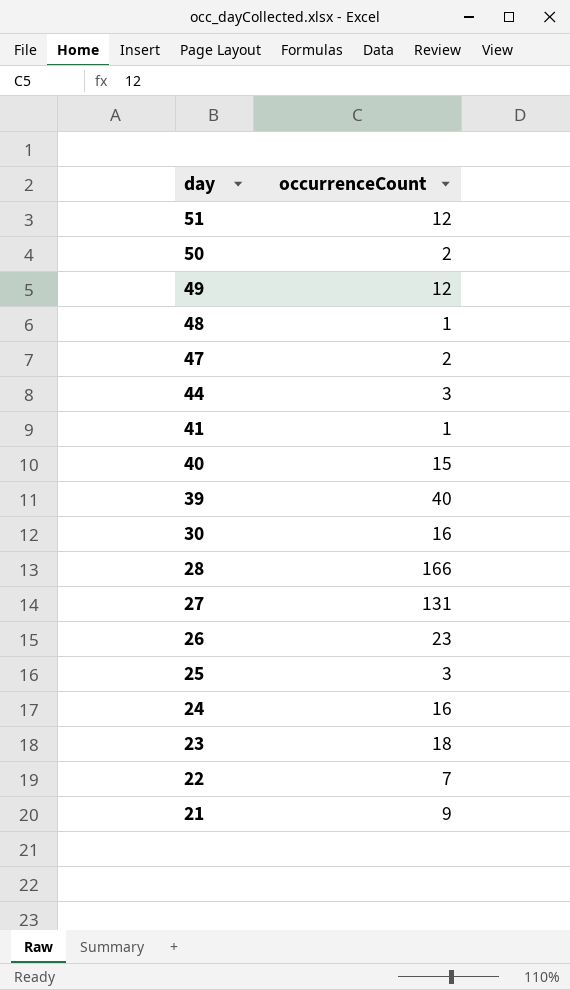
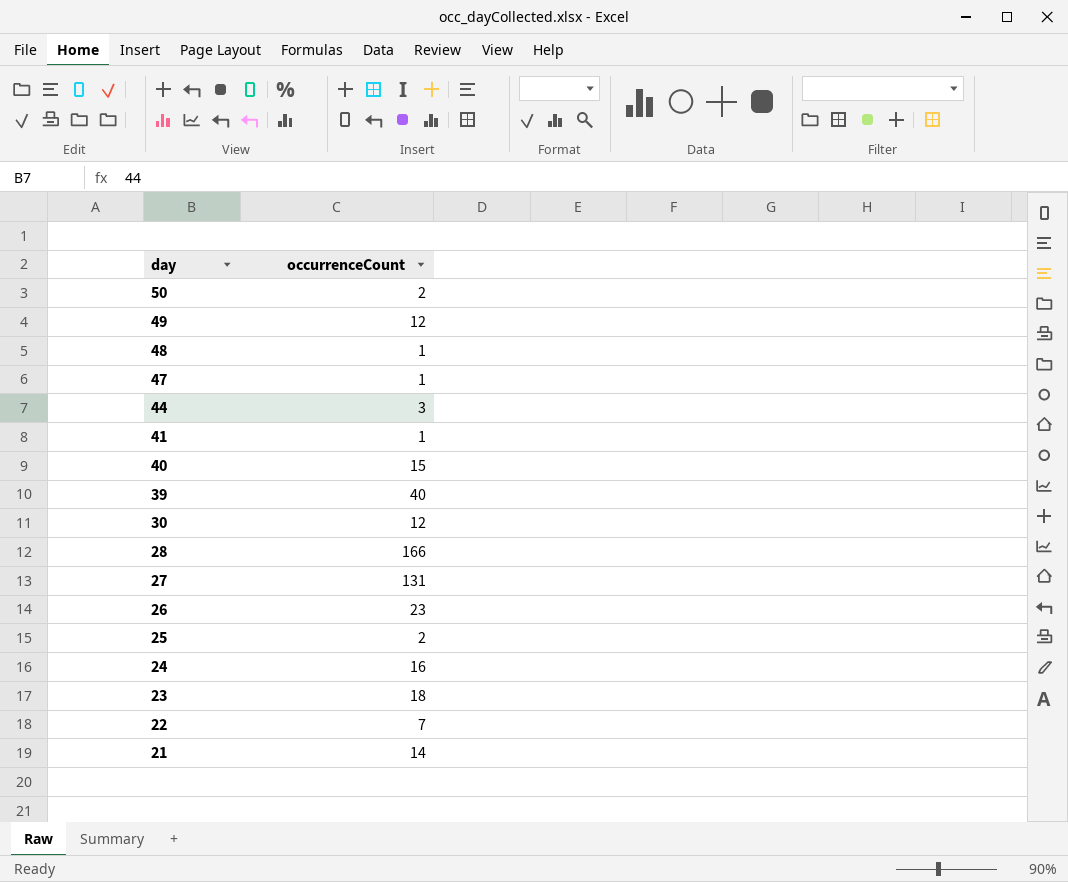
row 51: 12 -> none
47 | occurrenceCount: 2 -> 1
30 | occurrenceCount: 16 -> 12
25 | occurrenceCount: 3 -> 2
21 | occurrenceCount: 9 -> 14

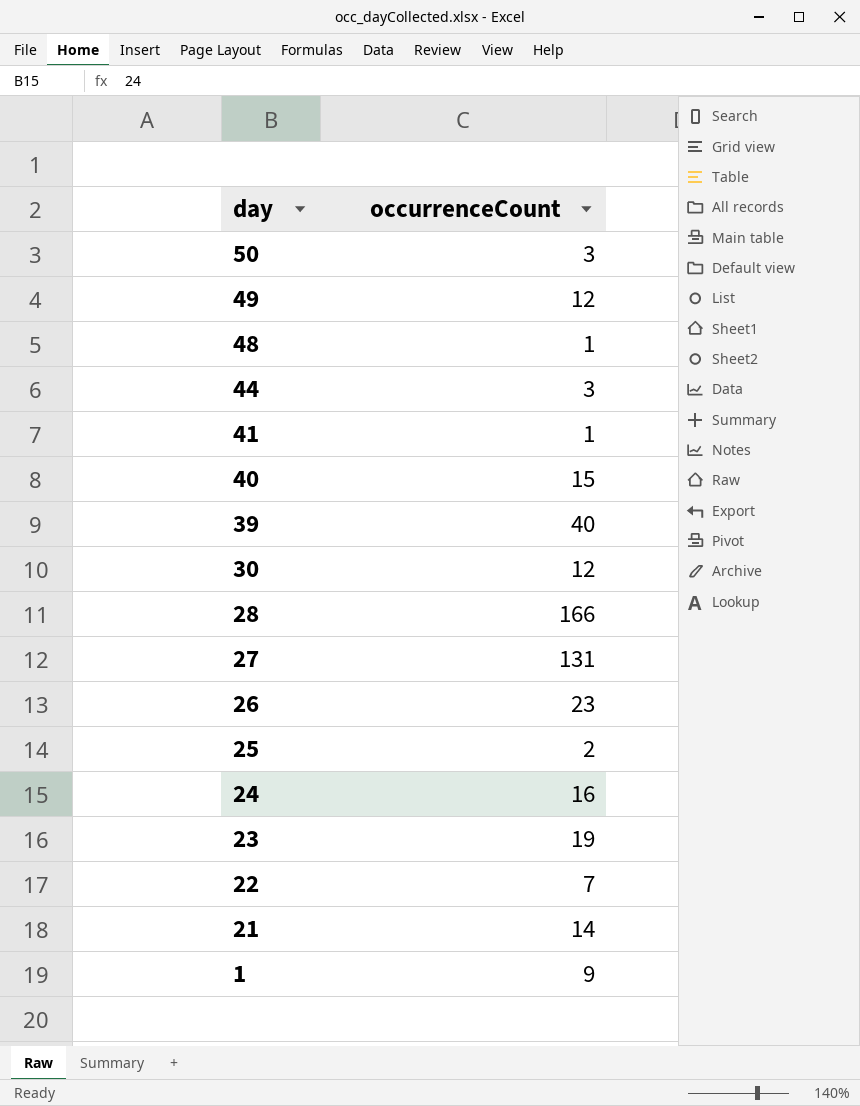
row 47: 1 -> none
50 | occurrenceCount: 2 -> 3
23 | occurrenceCount: 18 -> 19
row 1: none -> 9

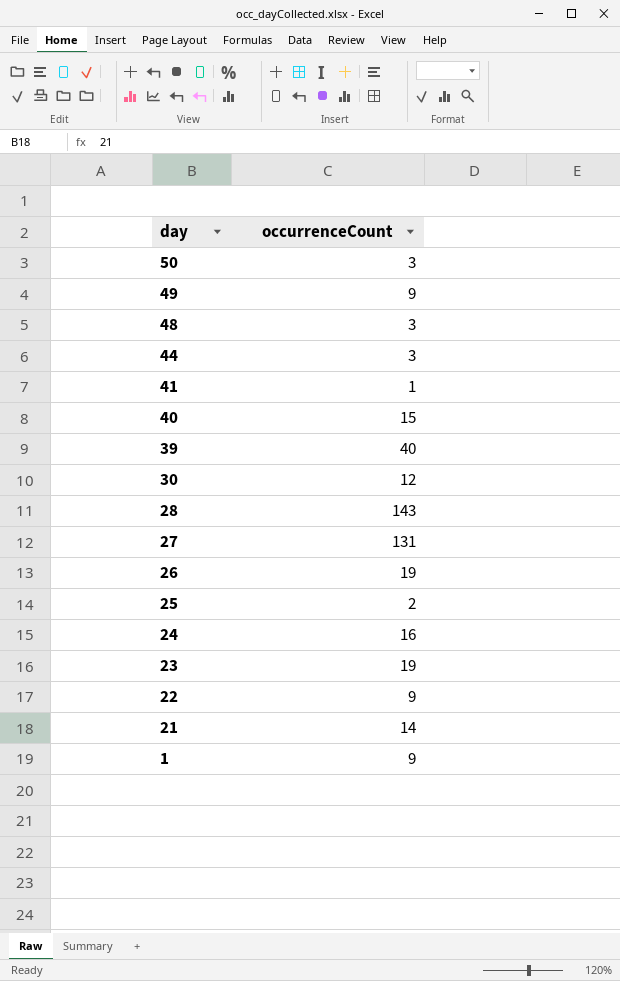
49 | occurrenceCount: 12 -> 9
48 | occurrenceCount: 1 -> 3
28 | occurrenceCount: 166 -> 143
26 | occurrenceCount: 23 -> 19
22 | occurrenceCount: 7 -> 9

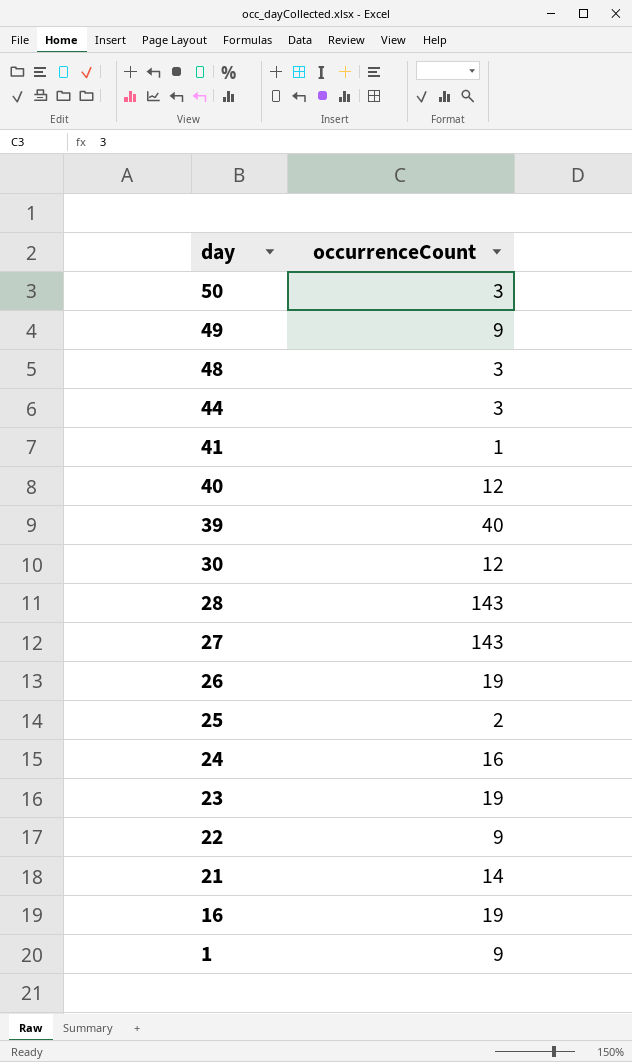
40 | occurrenceCount: 15 -> 12
27 | occurrenceCount: 131 -> 143
row 16: none -> 19

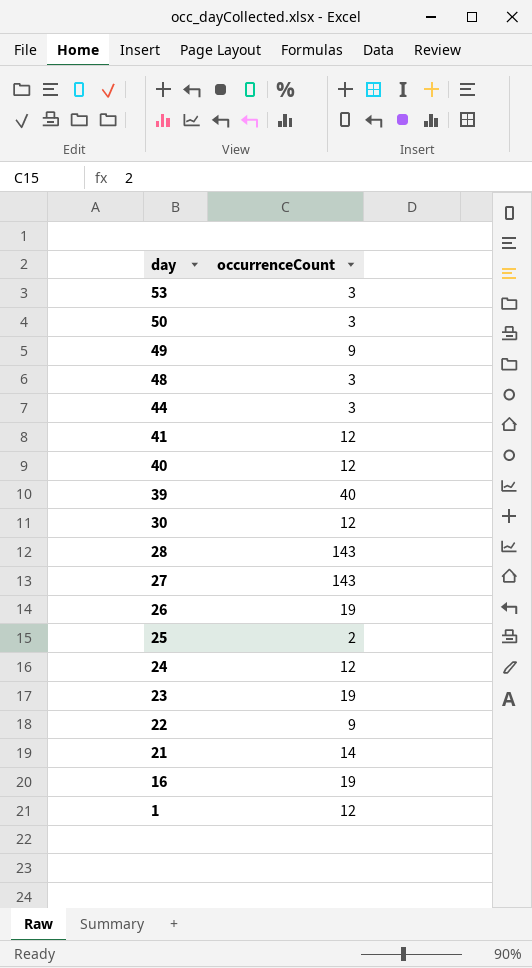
row 53: none -> 3
41 | occurrenceCount: 1 -> 12
24 | occurrenceCount: 16 -> 12
1 | occurrenceCount: 9 -> 12

